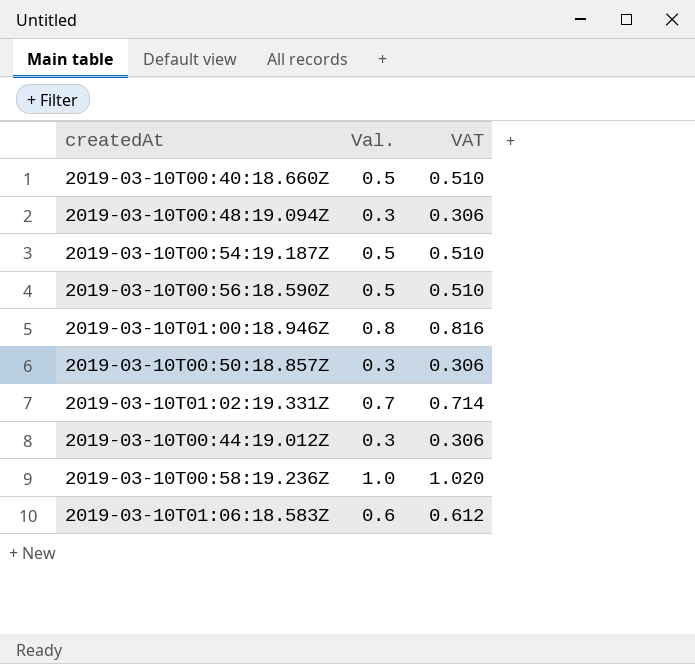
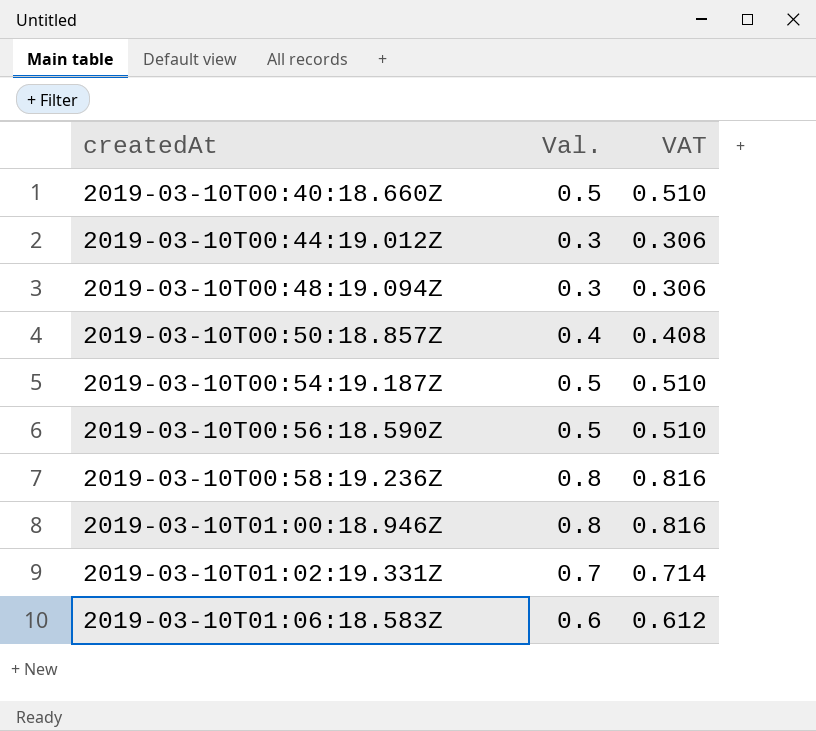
row order: none -> createdAt ascending
2019-03-10T00:50:18.857Z | Val.: 0.3 -> 0.4
2019-03-10T00:50:18.857Z | VAT: 0.306 -> 0.408
2019-03-10T00:58:19.236Z | Val.: 1.0 -> 0.8
2019-03-10T00:58:19.236Z | VAT: 1.020 -> 0.816

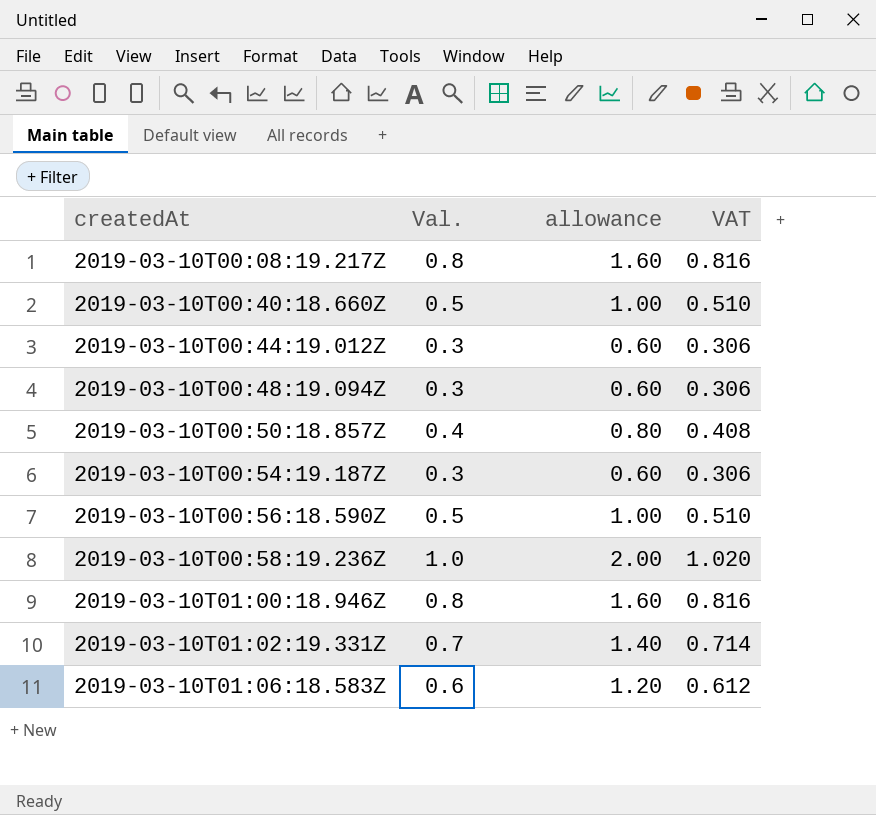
column allowance | formula: none -> [Val.] * 2
row 2019-03-10T00:08:19.217Z: none -> 0.8 | 1.60 | 0.816
2019-03-10T00:54:19.187Z | Val.: 0.5 -> 0.3
2019-03-10T00:54:19.187Z | VAT: 0.510 -> 0.306
2019-03-10T00:58:19.236Z | Val.: 0.8 -> 1.0
2019-03-10T00:58:19.236Z | VAT: 0.816 -> 1.020

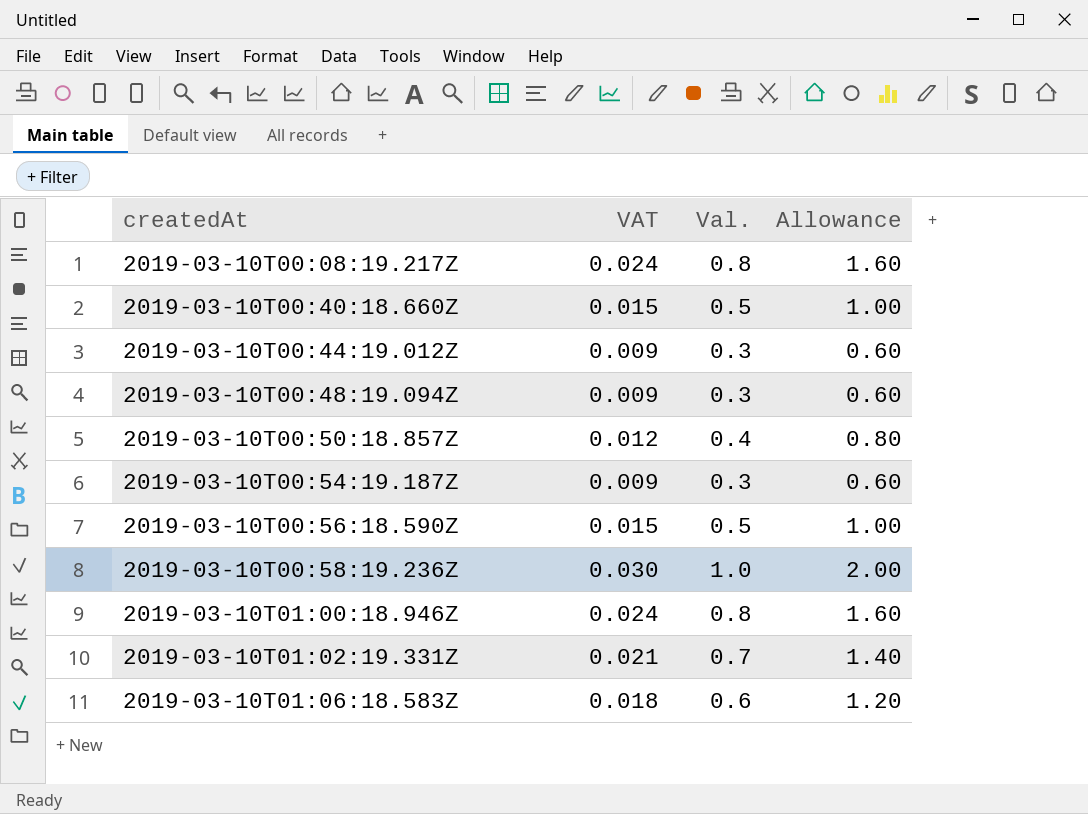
column VAT | formula: [Val.] * 1.02 -> [Val.] * 0.03
column VAT | position: 4 -> 2
column name: allowance -> Allowance

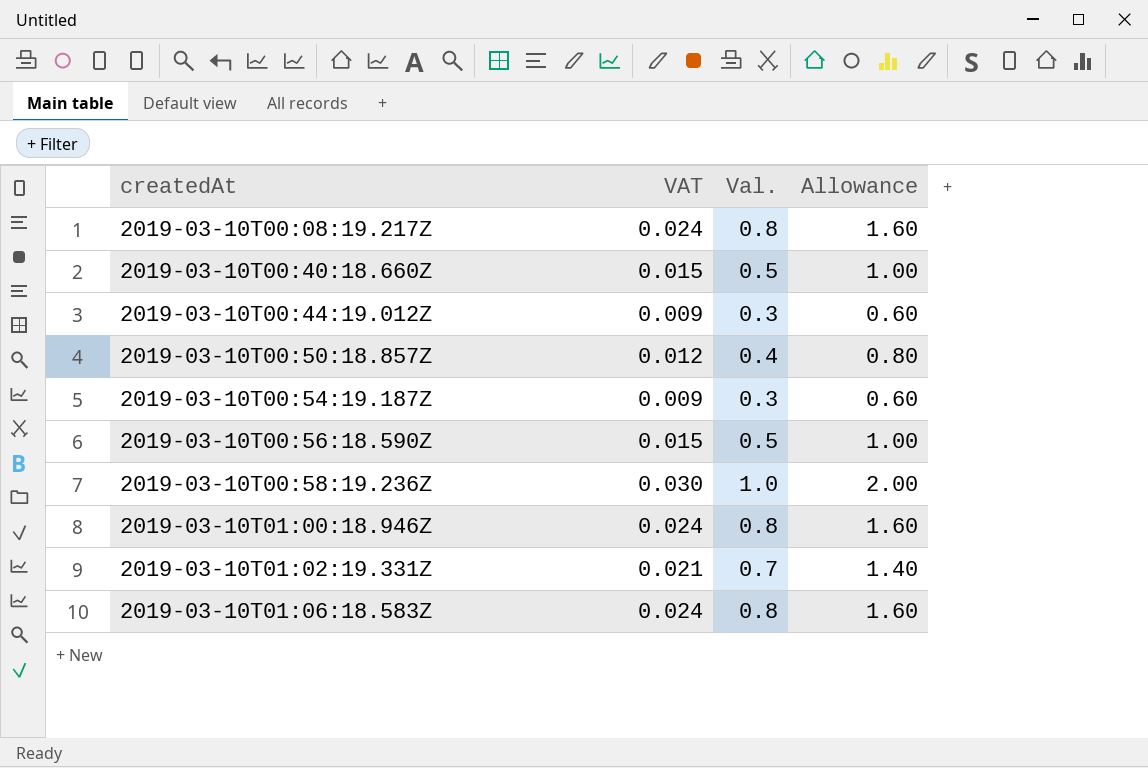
row 2019-03-10T00:48:19.094Z: 0.009 | 0.3 | 0.60 -> none
2019-03-10T01:06:18.583Z | VAT: 0.018 -> 0.024
2019-03-10T01:06:18.583Z | Val.: 0.6 -> 0.8
2019-03-10T01:06:18.583Z | Allowance: 1.20 -> 1.60

